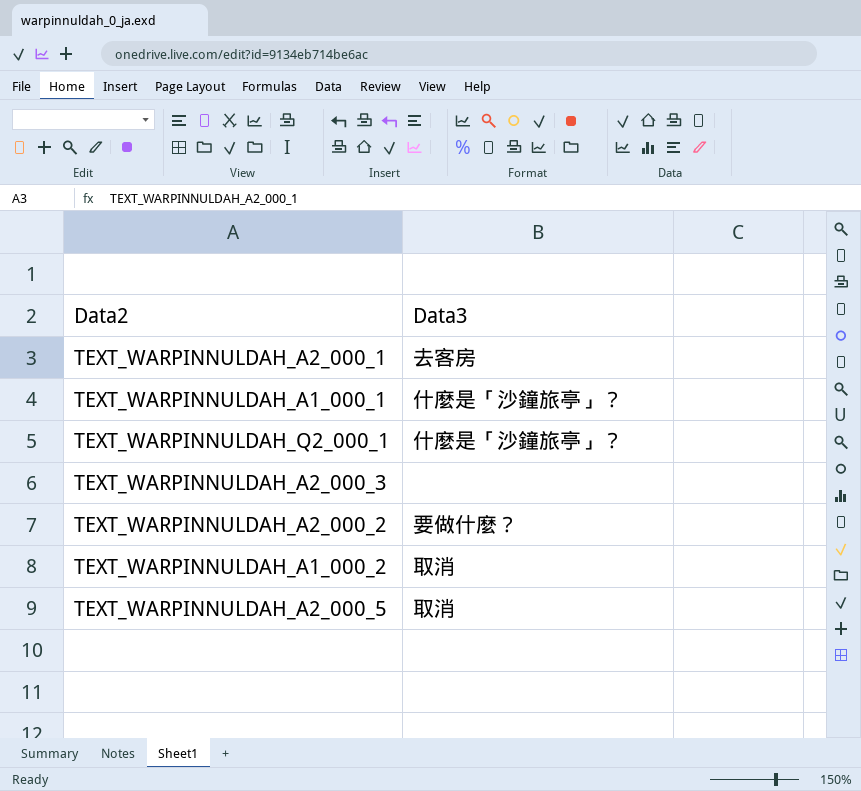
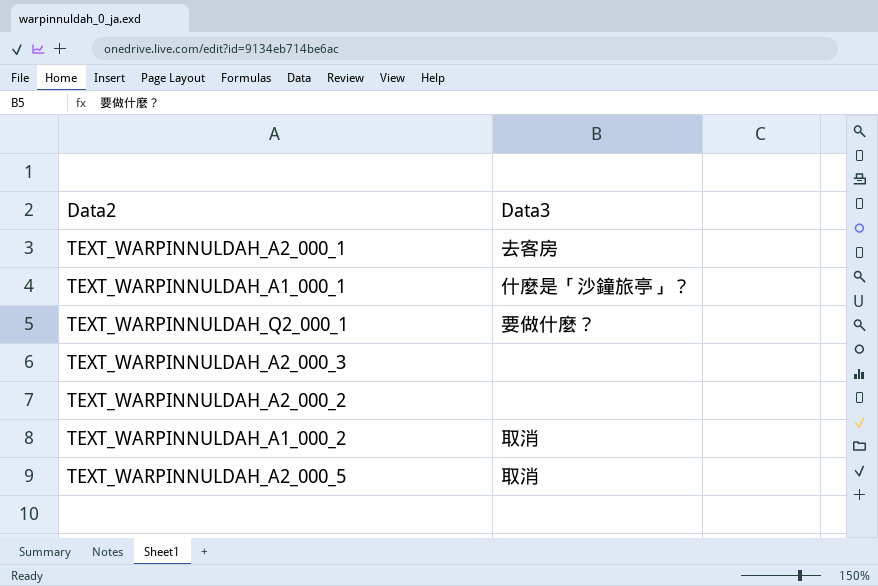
TEXT_WARPINNULDAH_Q2_000_1 | Data3: 什麼是「沙鐘旅亭」？ -> 要做什麼？
TEXT_WARPINNULDAH_A2_000_2 | Data3: 要做什麼？ -> none

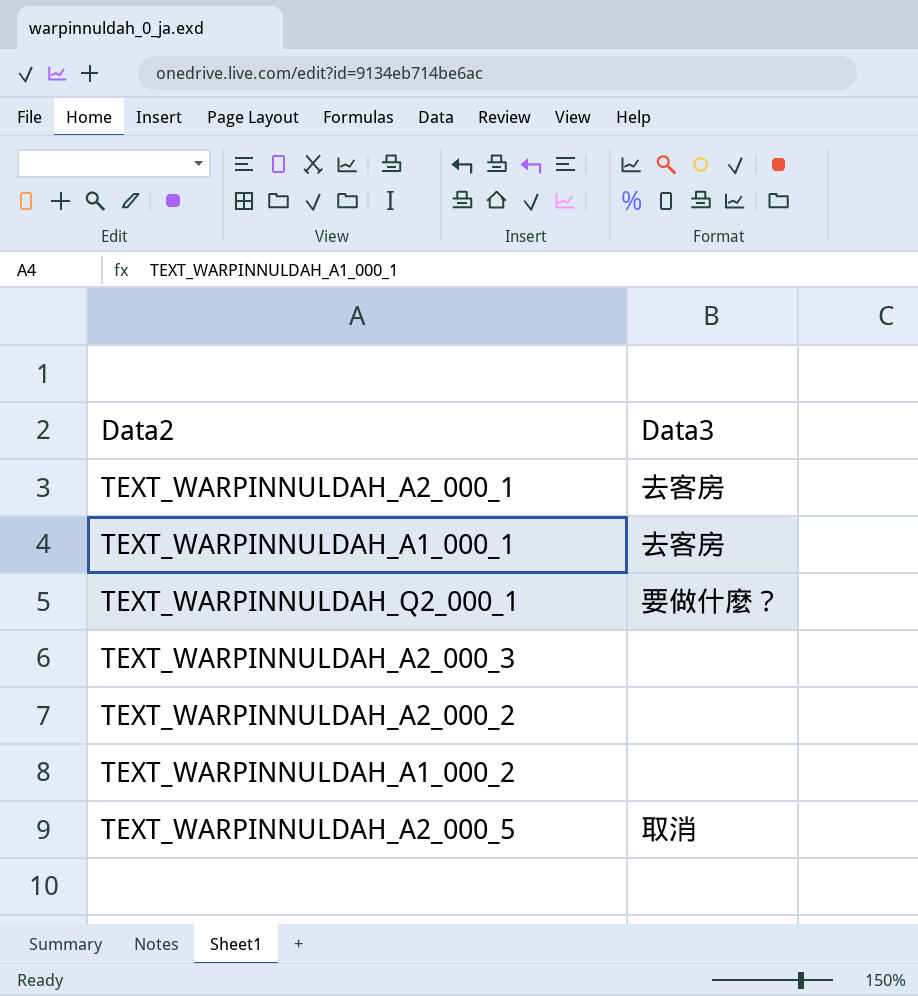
TEXT_WARPINNULDAH_A1_000_1 | Data3: 什麼是「沙鐘旅亭」？ -> 去客房
TEXT_WARPINNULDAH_A1_000_2 | Data3: 取消 -> none

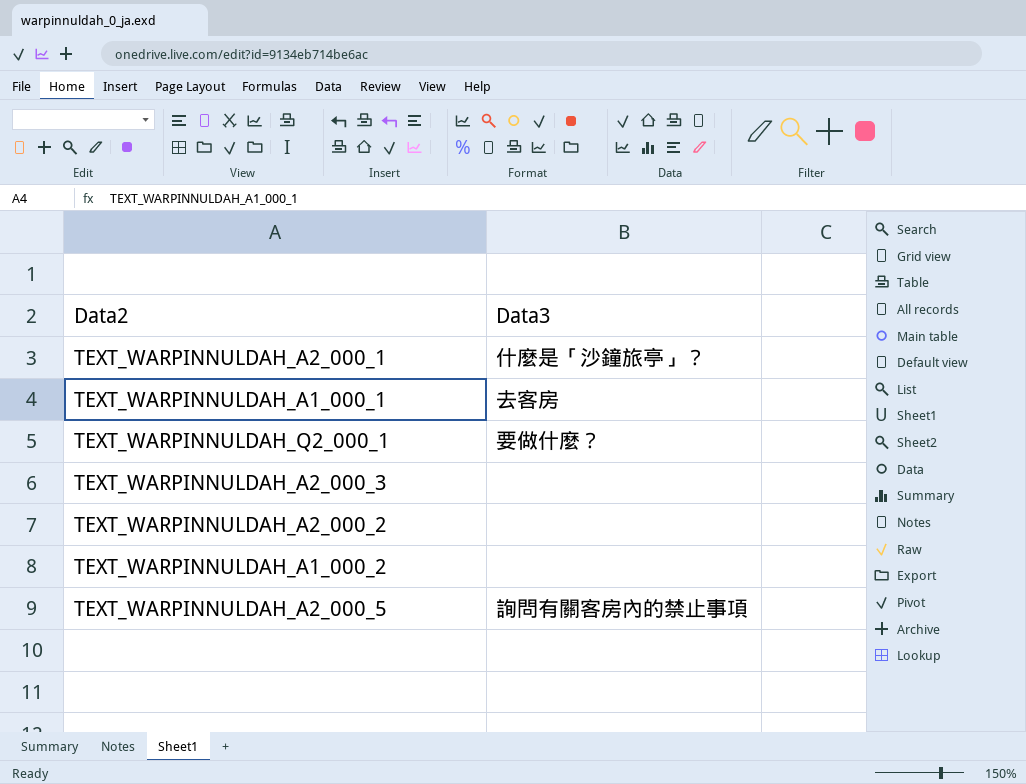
TEXT_WARPINNULDAH_A2_000_1 | Data3: 去客房 -> 什麼是「沙鐘旅亭」？
TEXT_WARPINNULDAH_A2_000_5 | Data3: 取消 -> 詢問有關客房內的禁止事項

